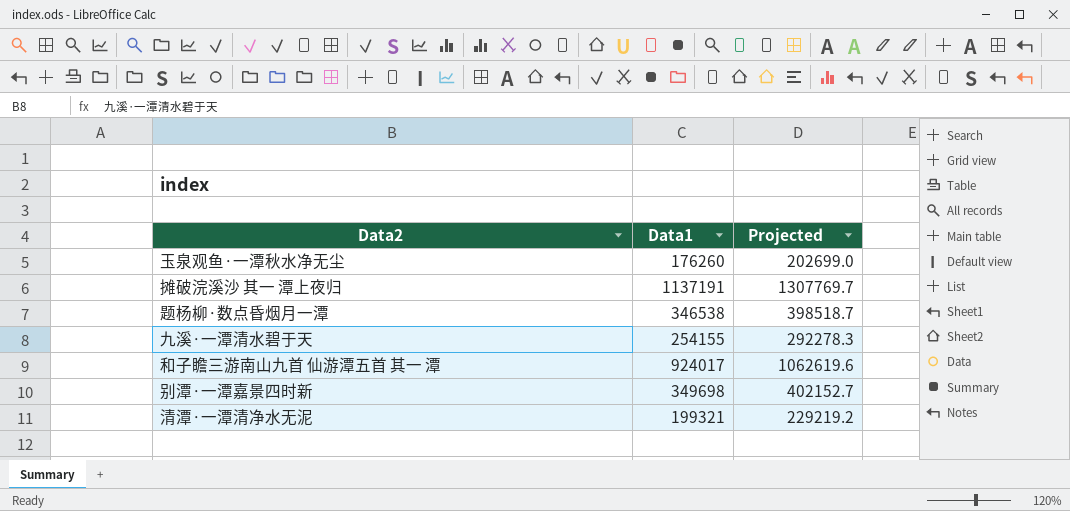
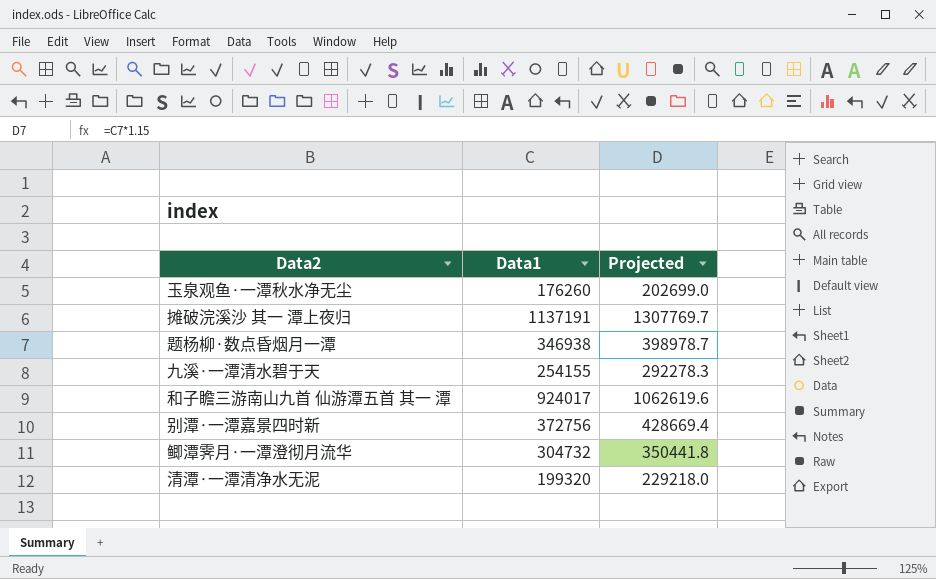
题杨柳·数点昏烟月一潭 | Data1: 346538 -> 346938
题杨柳·数点昏烟月一潭 | Projected: 398518.7 -> 398978.7
别潭·一潭嘉景四时新 | Data1: 349698 -> 372756
别潭·一潭嘉景四时新 | Projected: 402152.7 -> 428669.4
row 鲫潭霁月·一潭澄彻月流华: none -> 304732 | 350441.8
清潭·一潭清净水无泥 | Data1: 199321 -> 199320
清潭·一潭清净水无泥 | Projected: 229219.2 -> 229218.0

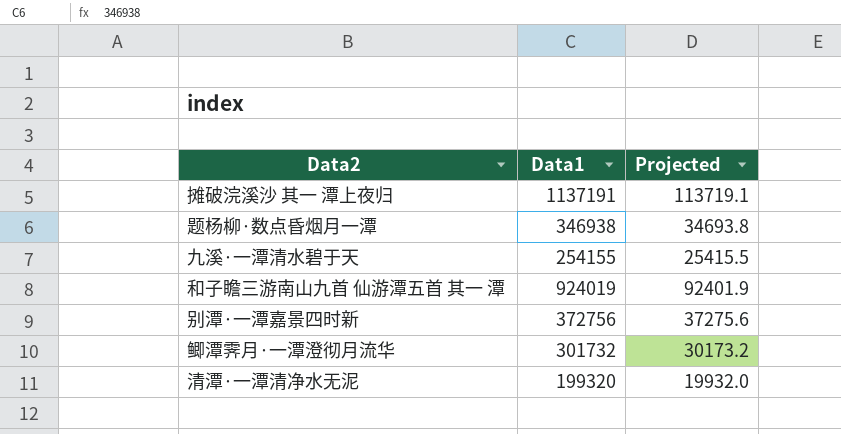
column Projected | formula: [Data1] * 1.15 -> [Data1] * 0.1
row 玉泉观鱼·一潭秋水净无尘: 176260 | 202699.0 -> none
和子瞻三游南山九首 仙游潭五首 其一 潭 | Data1: 924017 -> 924019
鲫潭霁月·一潭澄彻月流华 | Data1: 304732 -> 301732

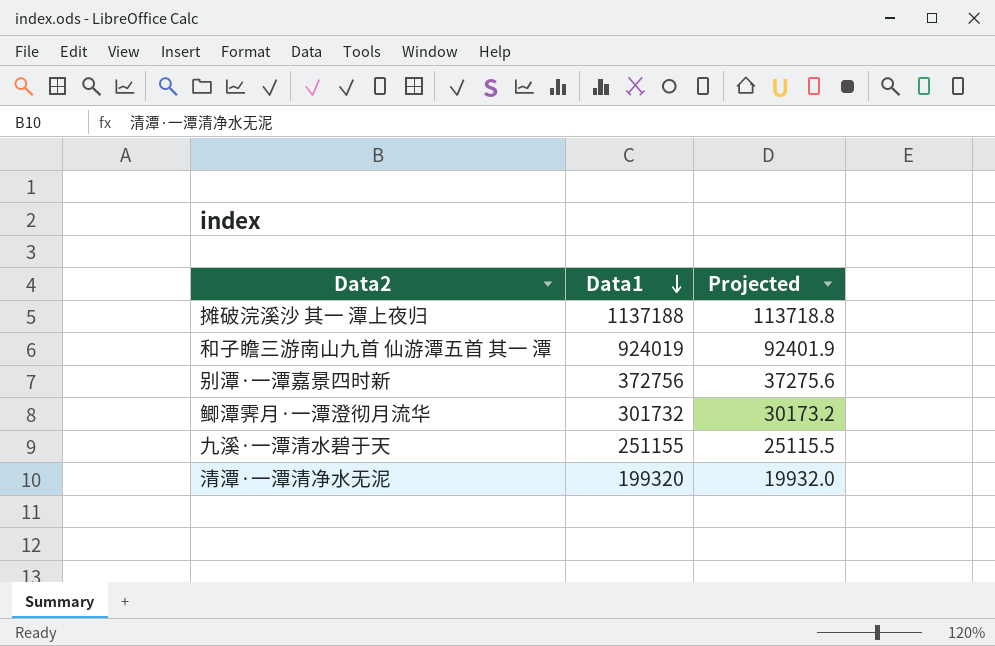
row order: none -> Data1 descending
row 题杨柳·数点昏烟月一潭: 346938 | 34693.8 -> none
摊破浣溪沙 其一 潭上夜归 | Data1: 1137191 -> 1137188
摊破浣溪沙 其一 潭上夜归 | Projected: 113719.1 -> 113718.8
九溪·一潭清水碧于天 | Data1: 254155 -> 251155
九溪·一潭清水碧于天 | Projected: 25415.5 -> 25115.5

